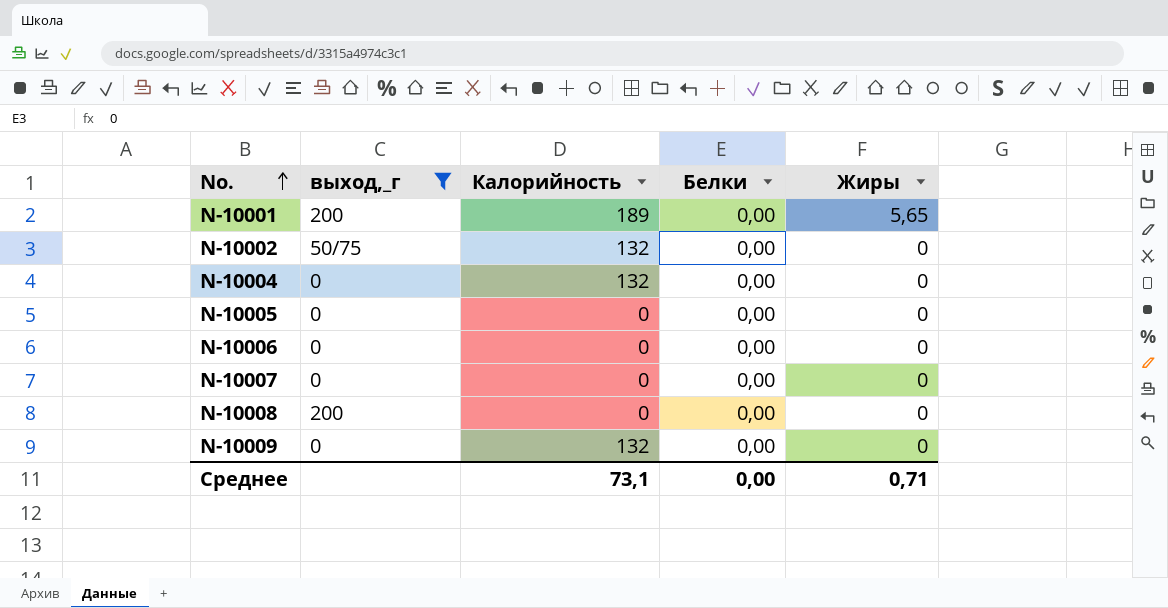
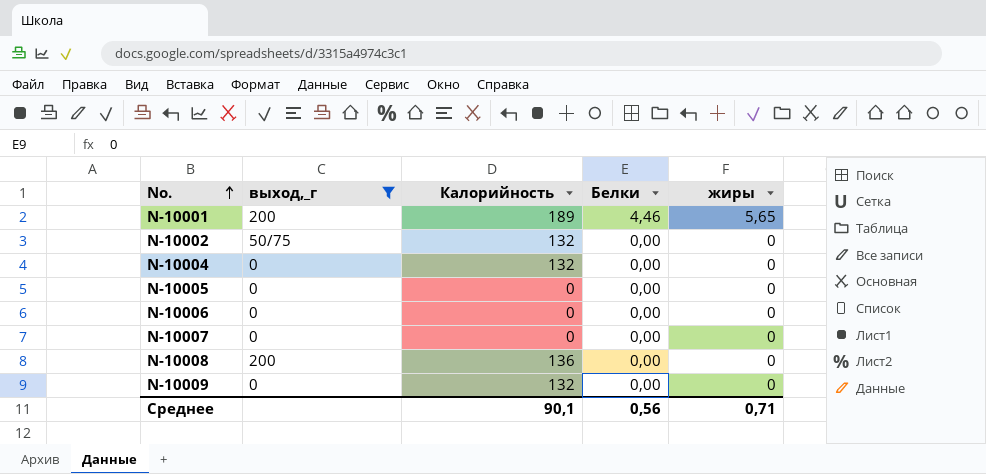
column name: Жиры -> жиры
N-10001 | Белки: 0,00 -> 4,46
N-10008 | Калорийность: 0 -> 136
Среднее | Калорийность: 73,1 -> 90,1
Среднее | Белки: 0,00 -> 0,56

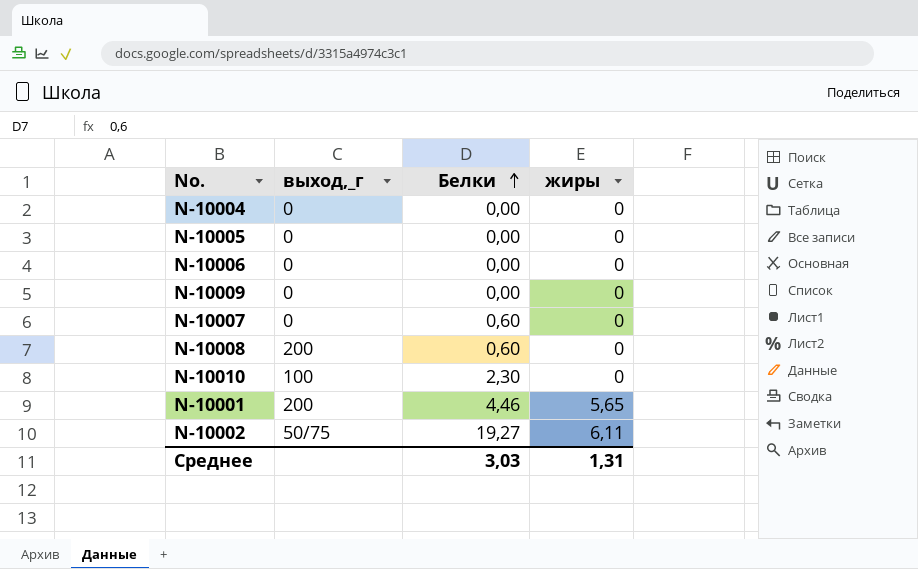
filter: выход,_г != 100 -> none
row order: No. ascending -> Белки ascending
column Калорийность | position: 3 -> none
N-10007 | Белки: 0,00 -> 0,60
N-10008 | Белки: 0,00 -> 0,60
N-10002 | Белки: 0,00 -> 19,27
N-10002 | жиры: 0 -> 6,11
Среднее | Белки: 0,56 -> 3,03
Среднее | жиры: 0,71 -> 1,31

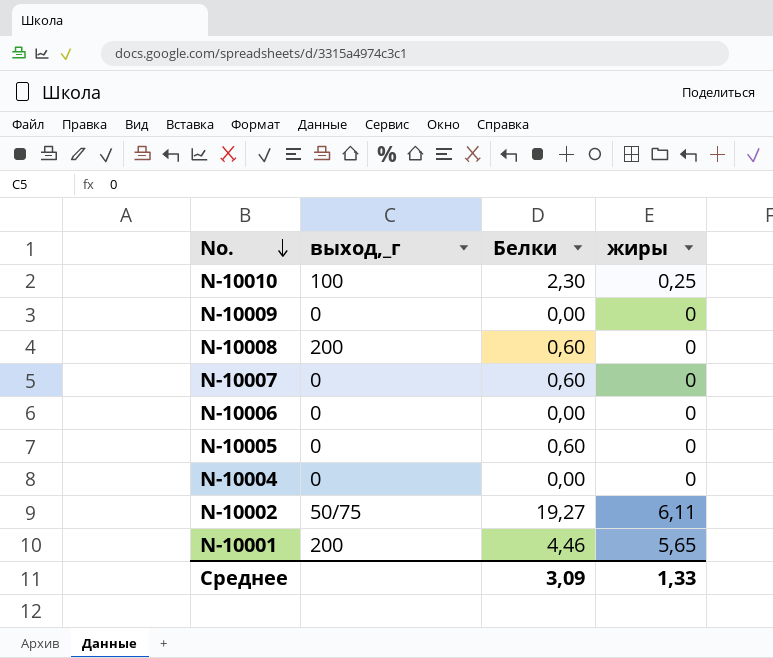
row order: Белки ascending -> No. descending
N-10010 | жиры: 0 -> 0,25
N-10005 | Белки: 0,00 -> 0,60
Среднее | Белки: 3,03 -> 3,09
Среднее | жиры: 1,31 -> 1,33

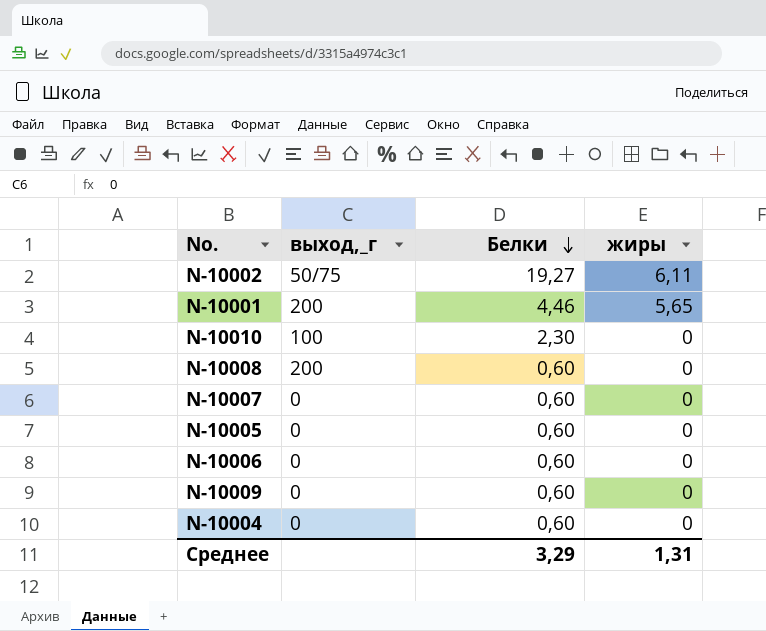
row order: No. descending -> Белки descending
N-10010 | жиры: 0,25 -> 0
N-10006 | Белки: 0,00 -> 0,60
N-10009 | Белки: 0,00 -> 0,60
N-10004 | Белки: 0,00 -> 0,60
Среднее | Белки: 3,09 -> 3,29
Среднее | жиры: 1,33 -> 1,31

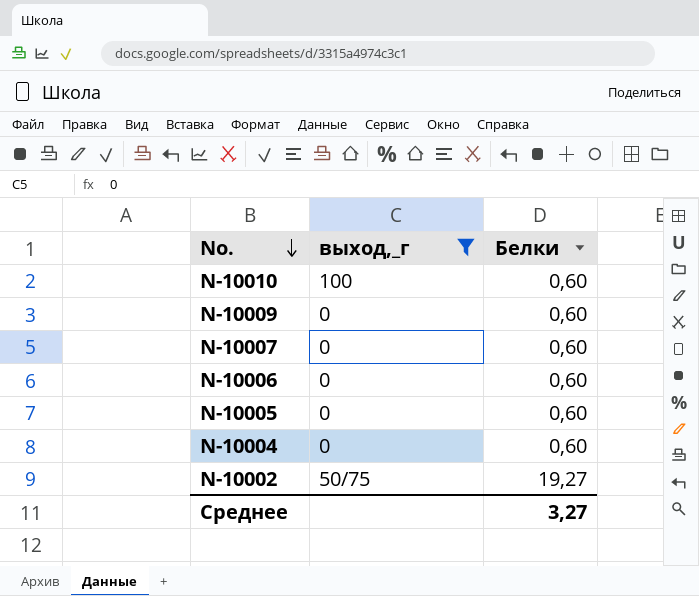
filter: none -> выход,_г != 200
row order: Белки descending -> No. descending
column жиры | position: 4 -> none
N-10010 | Белки: 2,30 -> 0,60
Среднее | Белки: 3,29 -> 3,27

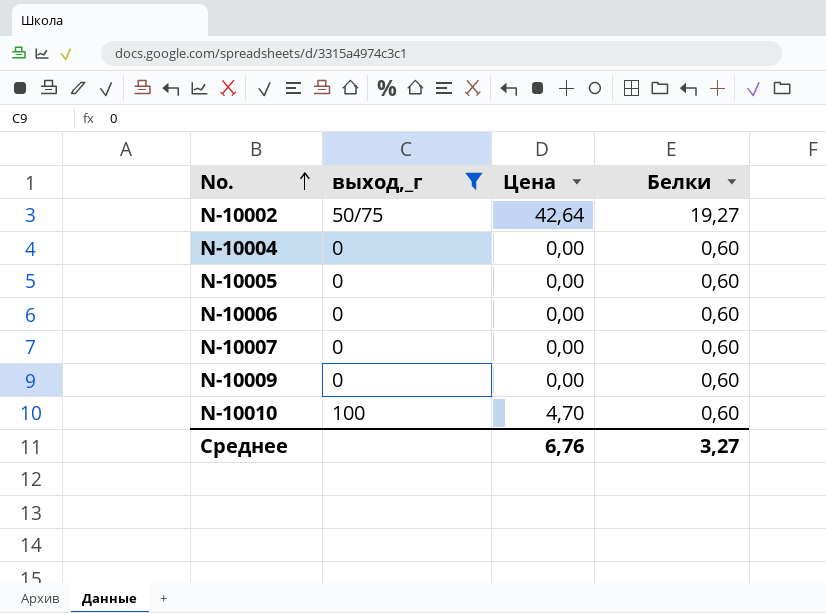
row order: No. descending -> No. ascending
column Цена | position: none -> 3

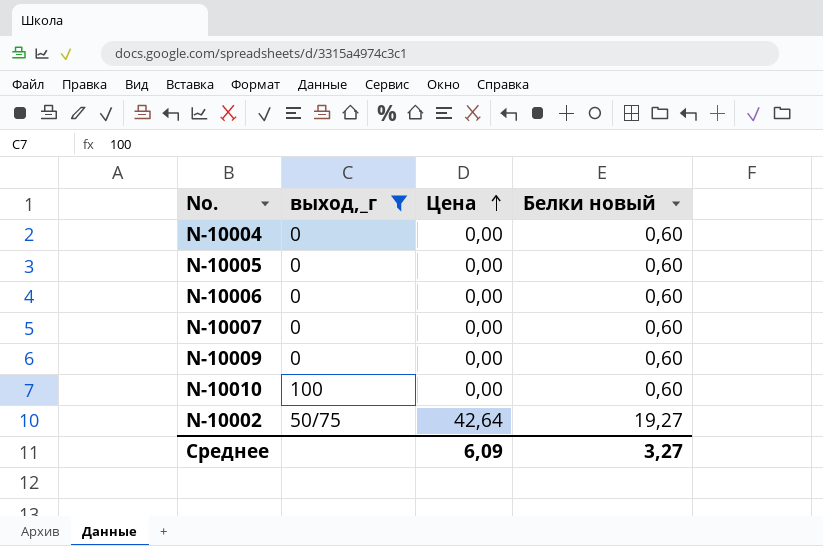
row order: No. ascending -> Цена ascending
column name: Белки -> Белки новый
N-10010 | Цена: 4,70 -> 0,00
Среднее | Цена: 6,76 -> 6,09

